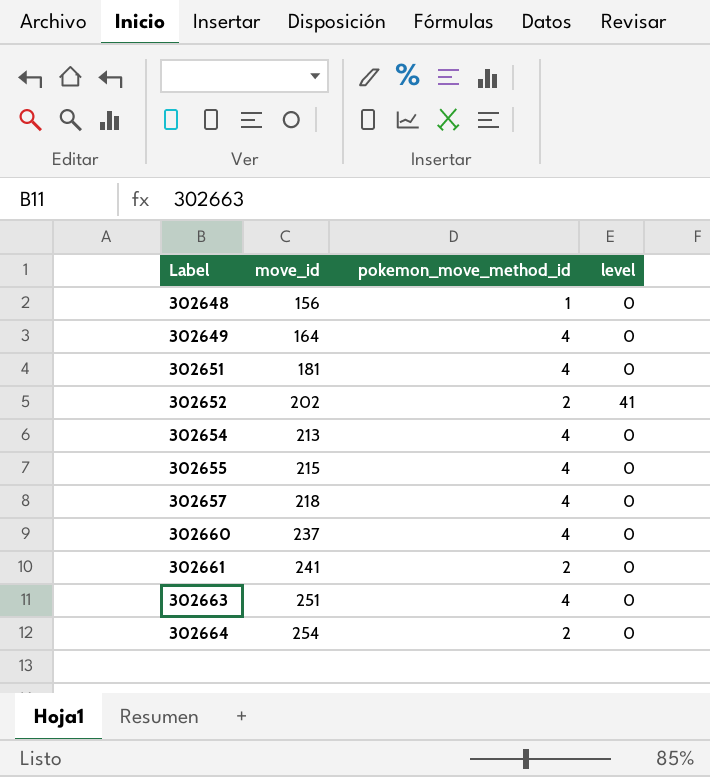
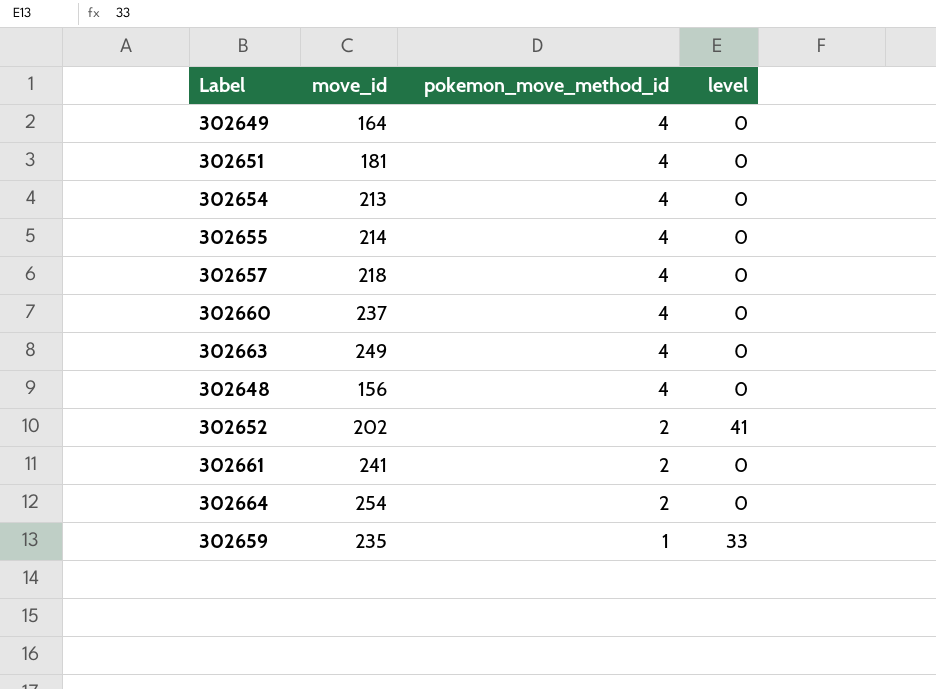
row order: Label ascending -> pokemon_move_method_id descending
302655 | move_id: 215 -> 214
302663 | move_id: 251 -> 249
302648 | pokemon_move_method_id: 1 -> 4
row 302659: none -> 235 | 1 | 33

